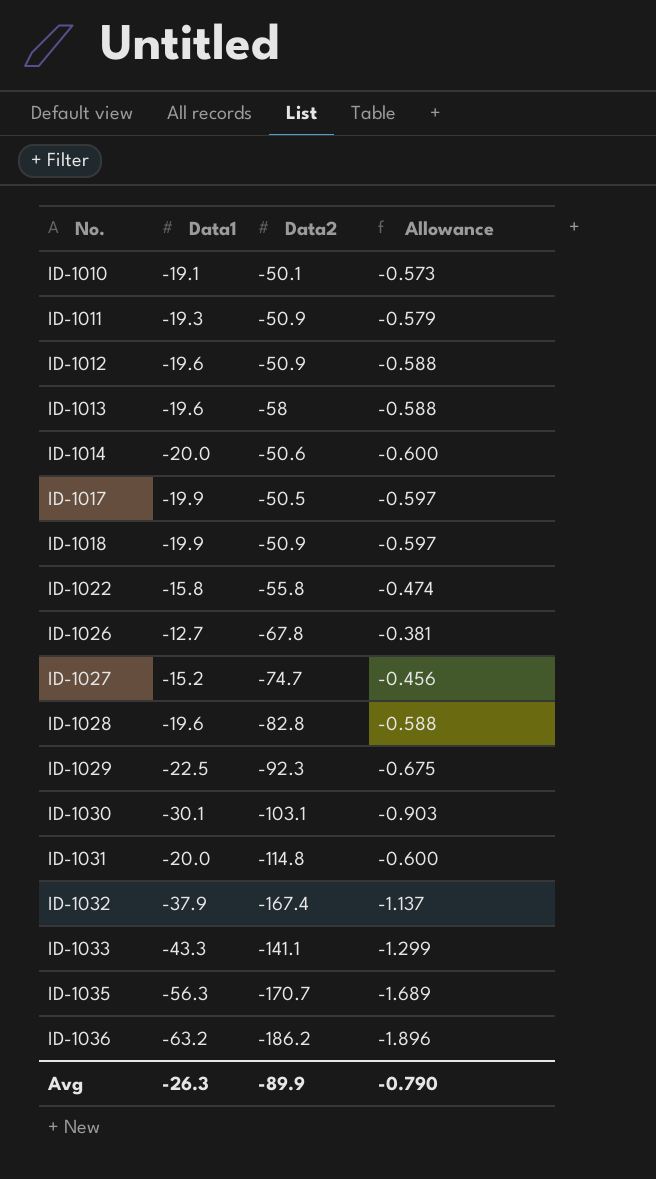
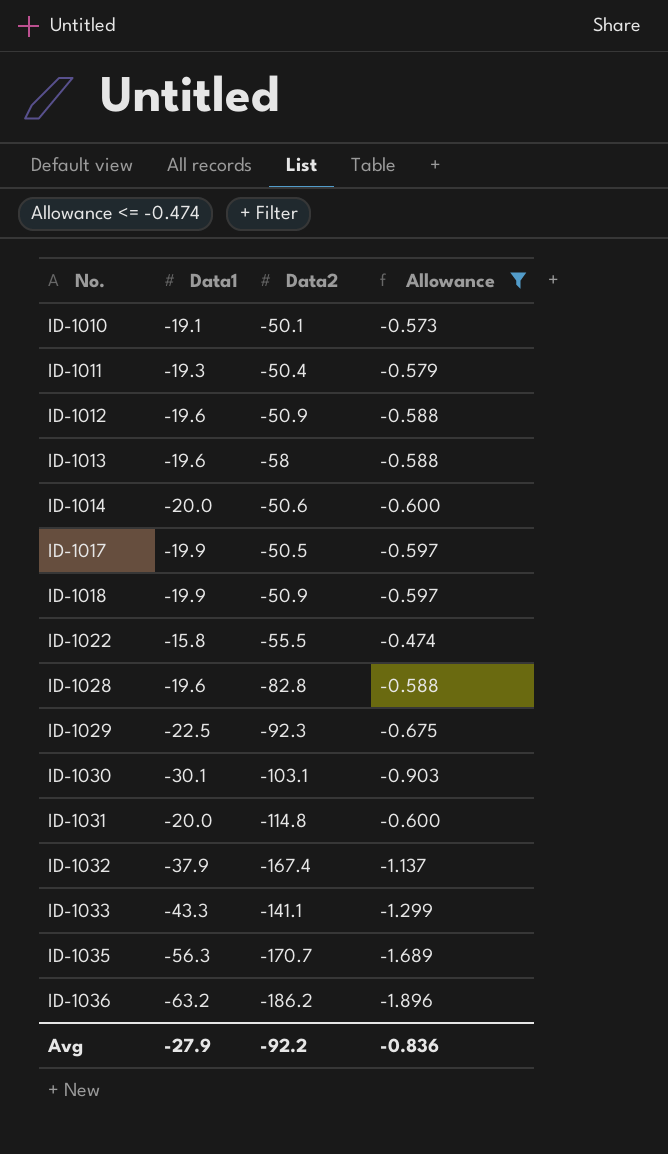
filter: none -> Allowance <= -0.474
ID-1011 | Data2: -50.9 -> -50.4
ID-1022 | Data2: -55.8 -> -55.5
Avg | Data1: -26.3 -> -27.9
Avg | Data2: -89.9 -> -92.2
Avg | Allowance: -0.790 -> -0.836

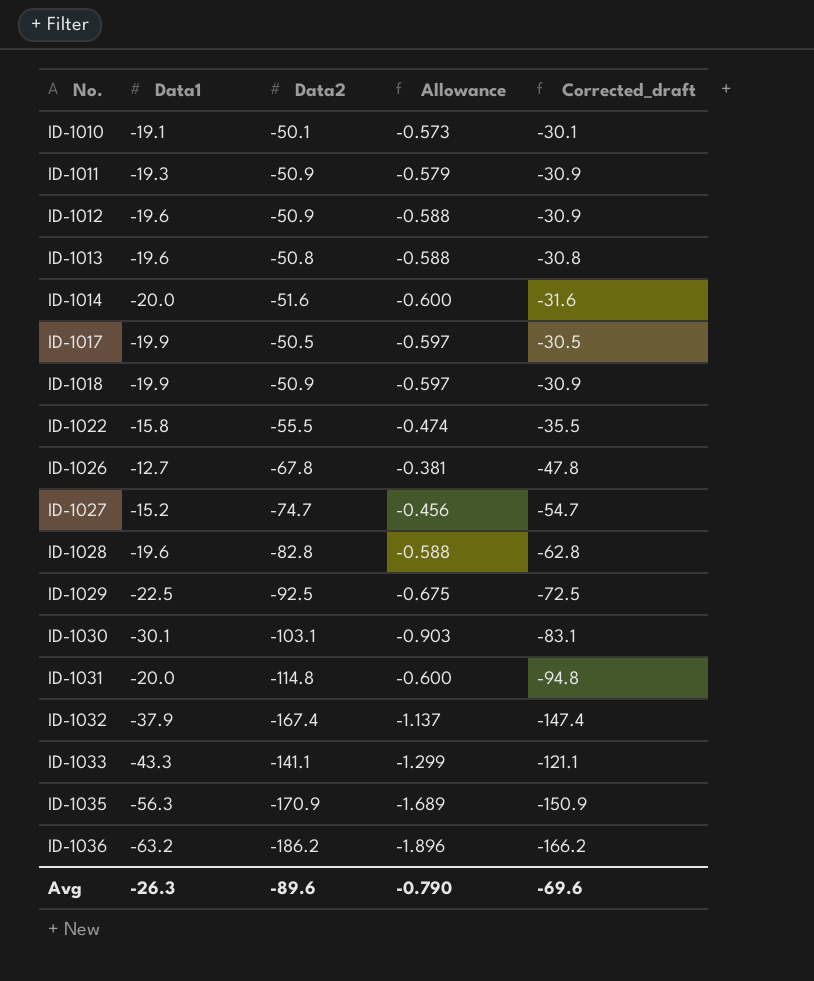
filter: Allowance <= -0.474 -> none
column Corrected_draft | formula: none -> [Data2] + 20
ID-1011 | Data2: -50.4 -> -50.9
ID-1013 | Data2: -58 -> -50.8
ID-1014 | Data2: -50.6 -> -51.6
ID-1029 | Data2: -92.3 -> -92.5
ID-1035 | Data2: -170.7 -> -170.9
Avg | Data1: -27.9 -> -26.3
Avg | Data2: -92.2 -> -89.6
Avg | Allowance: -0.836 -> -0.790

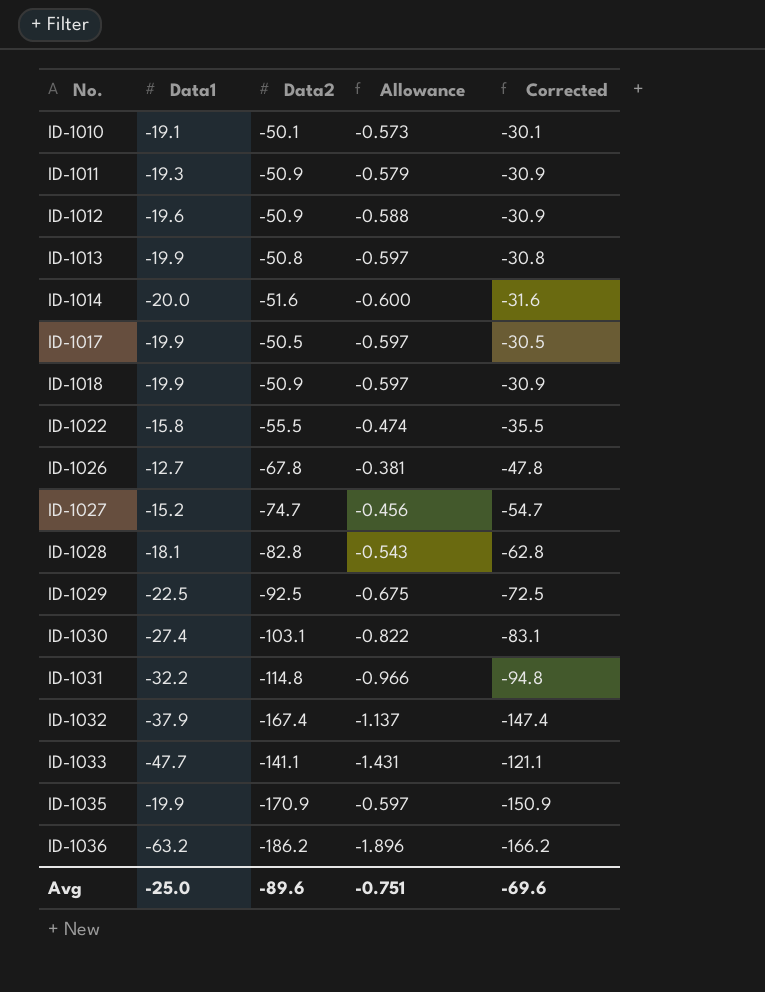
column name: Corrected_draft -> Corrected
ID-1013 | Data1: -19.6 -> -19.9
ID-1013 | Allowance: -0.588 -> -0.597
ID-1028 | Data1: -19.6 -> -18.1
ID-1028 | Allowance: -0.588 -> -0.543
ID-1030 | Data1: -30.1 -> -27.4
ID-1030 | Allowance: -0.903 -> -0.822
ID-1031 | Data1: -20.0 -> -32.2
ID-1031 | Allowance: -0.600 -> -0.966
ID-1033 | Data1: -43.3 -> -47.7
ID-1033 | Allowance: -1.299 -> -1.431
ID-1035 | Data1: -56.3 -> -19.9
ID-1035 | Allowance: -1.689 -> -0.597
Avg | Data1: -26.3 -> -25.0
Avg | Allowance: -0.790 -> -0.751

